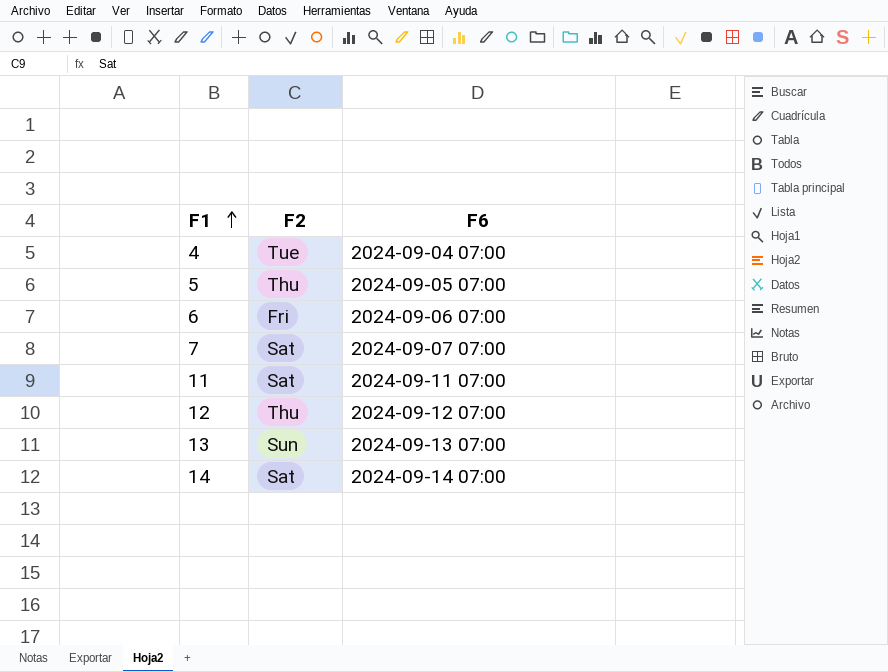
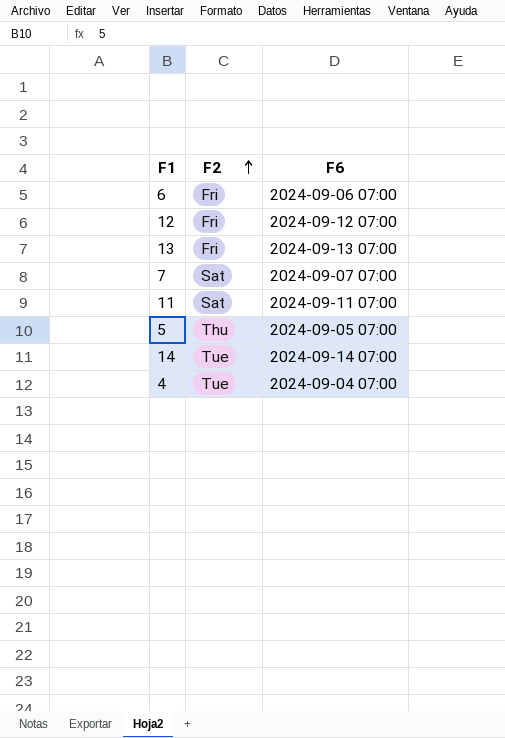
row order: F1 ascending -> F2 ascending
12 | F2: Thu -> Fri
13 | F2: Sun -> Fri
14 | F2: Sat -> Tue

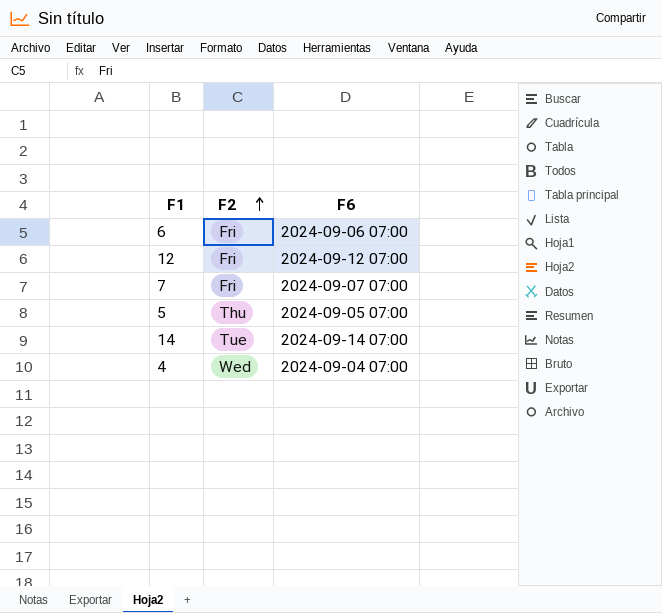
row 13: Fri | 2024-09-13 07:00 -> none
row 11: Sat | 2024-09-11 07:00 -> none
7 | F2: Sat -> Fri
4 | F2: Tue -> Wed

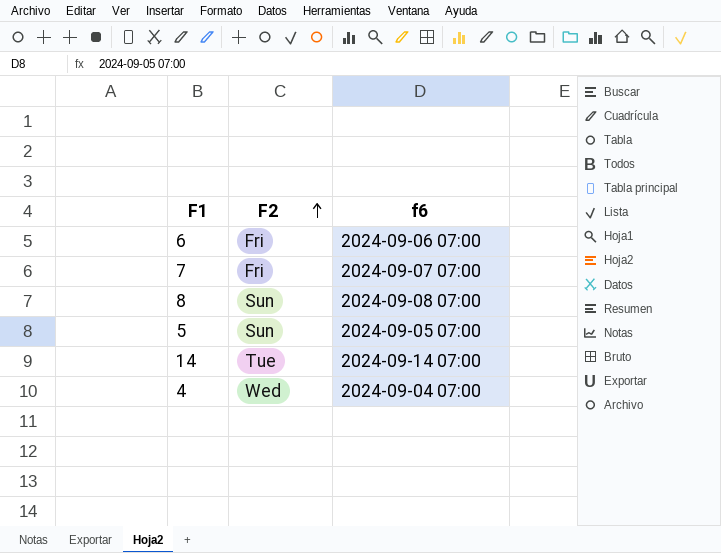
column name: F6 -> f6
row 12: Fri | 2024-09-12 07:00 -> none
row 8: none -> Sun | 2024-09-08 07:00
5 | F2: Thu -> Sun

